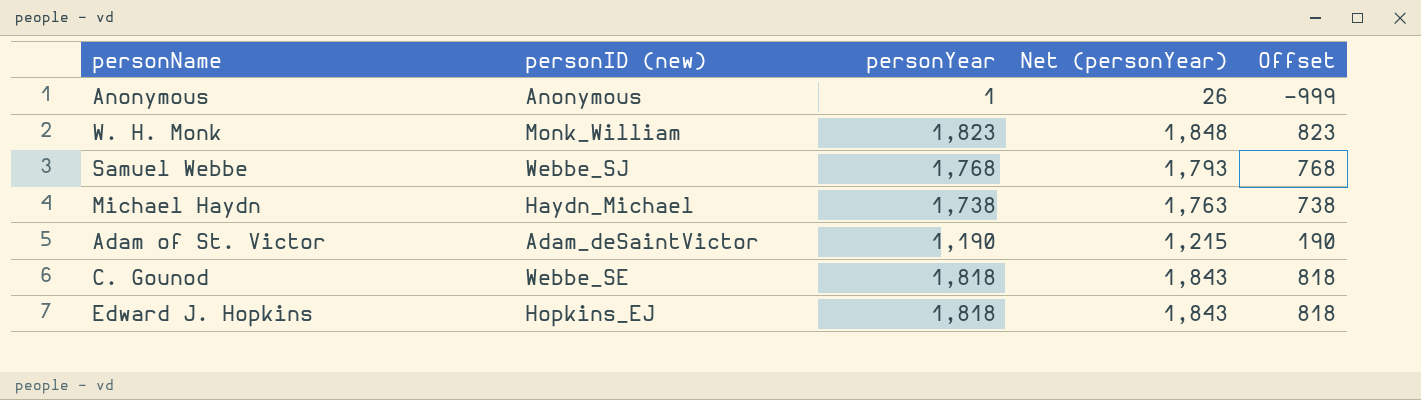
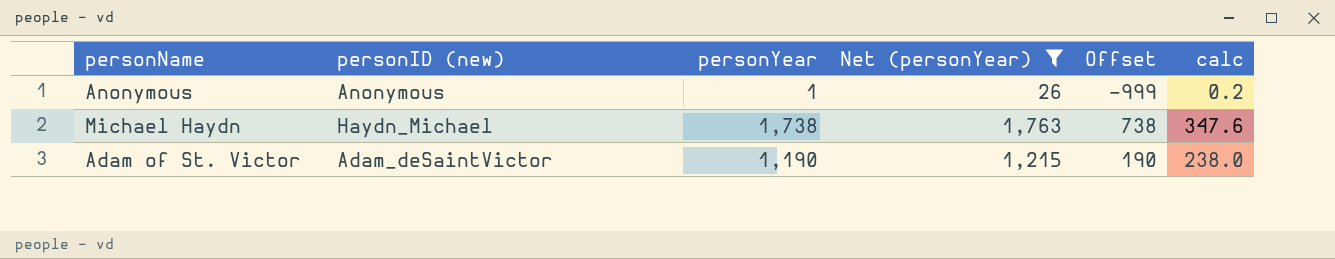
filter: none -> Net (personYear) <= 1,763
column calc | formula: none -> [personYear] * 0.2

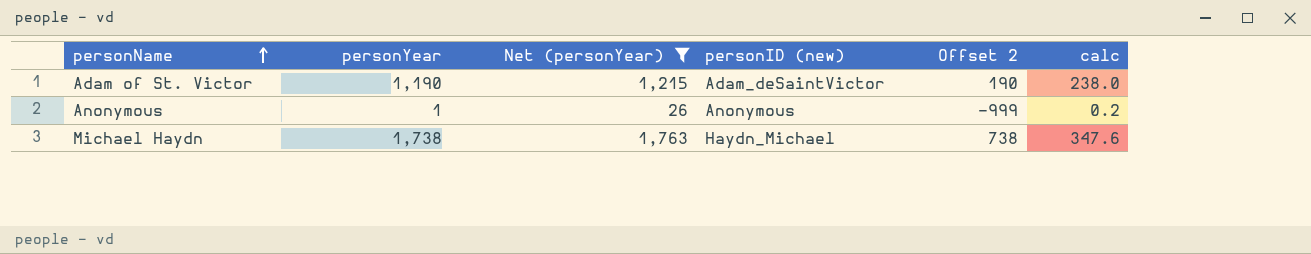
row order: none -> personName ascending
column personID (new) | position: 2 -> 4
column name: Offset -> Offset 2

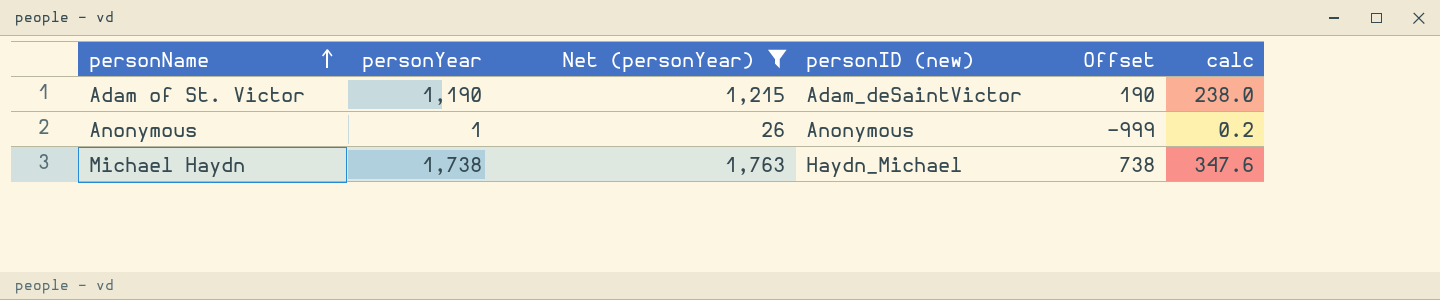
column name: Offset 2 -> Offset

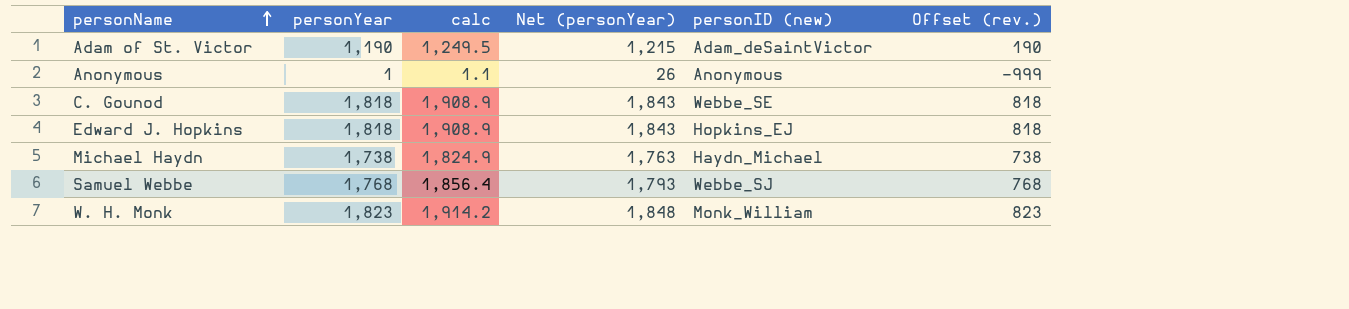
filter: Net (personYear) <= 1,763 -> none
column calc | formula: [personYear] * 0.2 -> [personYear] * 1.05
column calc | position: 6 -> 3
column name: Offset -> Offset (rev.)

